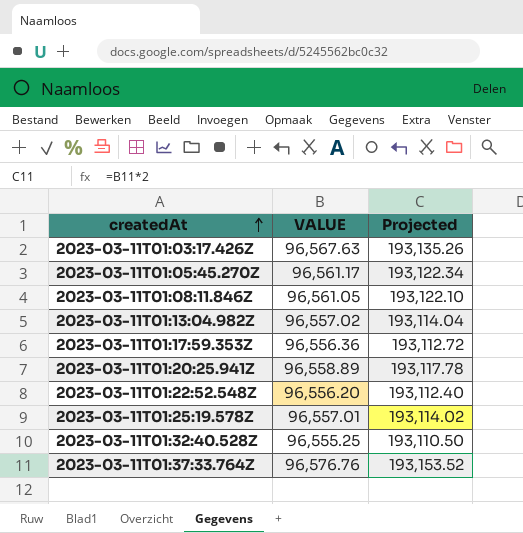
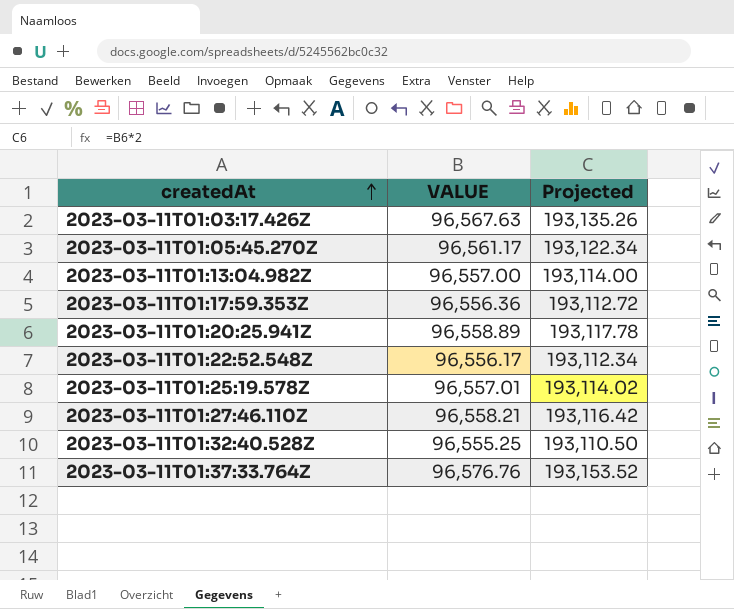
row 2023-03-11T01:08:11.846Z: 96,561.05 | 193,122.10 -> none
2023-03-11T01:13:04.982Z | VALUE: 96,557.02 -> 96,557.00
2023-03-11T01:13:04.982Z | Projected: 193,114.04 -> 193,114.00
2023-03-11T01:22:52.548Z | VALUE: 96,556.20 -> 96,556.17
2023-03-11T01:22:52.548Z | Projected: 193,112.40 -> 193,112.34
row 2023-03-11T01:27:46.110Z: none -> 96,558.21 | 193,116.42

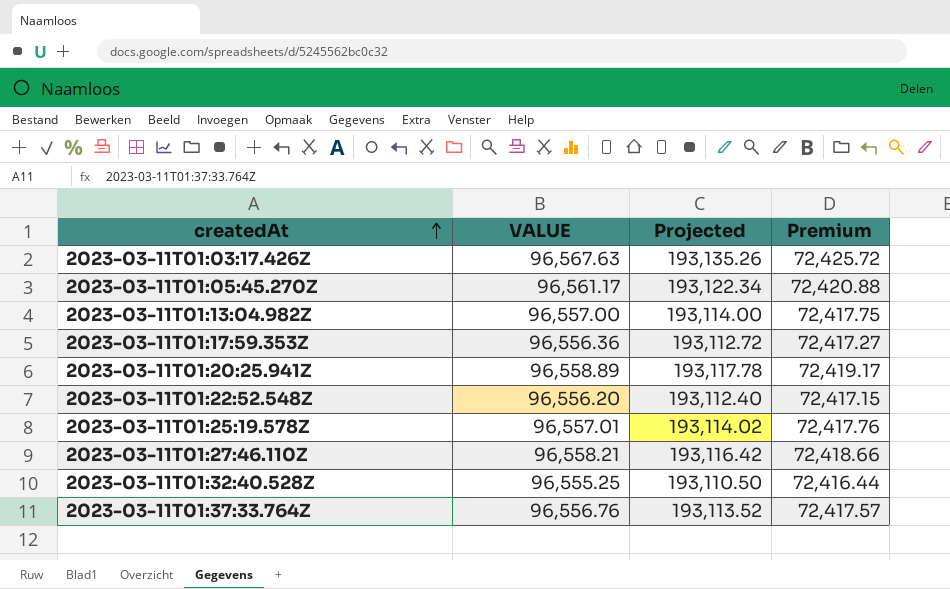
column Premium | formula: none -> [VALUE] * 0.75
2023-03-11T01:22:52.548Z | VALUE: 96,556.17 -> 96,556.20
2023-03-11T01:22:52.548Z | Projected: 193,112.34 -> 193,112.40
2023-03-11T01:37:33.764Z | VALUE: 96,576.76 -> 96,556.76
2023-03-11T01:37:33.764Z | Projected: 193,153.52 -> 193,113.52

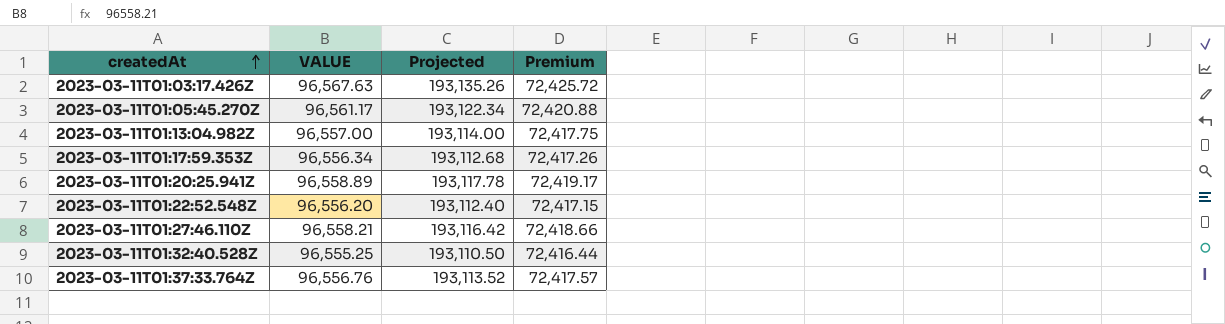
row 2023-03-11T01:25:19.578Z: 96,557.01 | 193,114.02 | 72,417.76 -> none
2023-03-11T01:17:59.353Z | VALUE: 96,556.36 -> 96,556.34
2023-03-11T01:17:59.353Z | Projected: 193,112.72 -> 193,112.68
2023-03-11T01:17:59.353Z | Premium: 72,417.27 -> 72,417.26

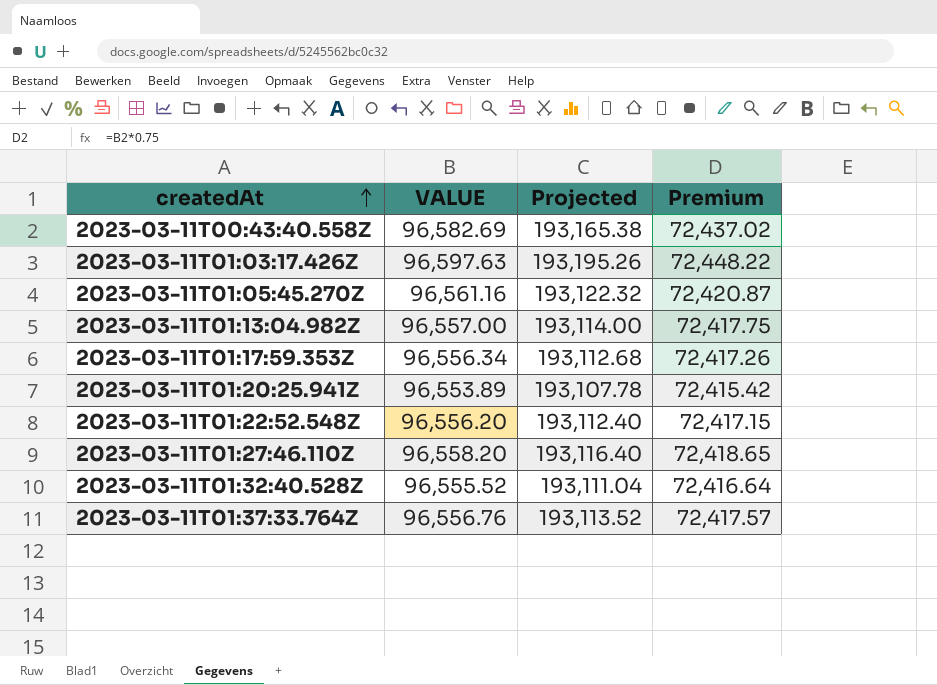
row 2023-03-11T00:43:40.558Z: none -> 96,582.69 | 193,165.38 | 72,437.02
2023-03-11T01:03:17.426Z | VALUE: 96,567.63 -> 96,597.63
2023-03-11T01:03:17.426Z | Projected: 193,135.26 -> 193,195.26
2023-03-11T01:03:17.426Z | Premium: 72,425.72 -> 72,448.22
2023-03-11T01:05:45.270Z | VALUE: 96,561.17 -> 96,561.16
2023-03-11T01:05:45.270Z | Projected: 193,122.34 -> 193,122.32
2023-03-11T01:05:45.270Z | Premium: 72,420.88 -> 72,420.87
2023-03-11T01:20:25.941Z | VALUE: 96,558.89 -> 96,553.89
2023-03-11T01:20:25.941Z | Projected: 193,117.78 -> 193,107.78
2023-03-11T01:20:25.941Z | Premium: 72,419.17 -> 72,415.42
2023-03-11T01:27:46.110Z | VALUE: 96,558.21 -> 96,558.20
2023-03-11T01:27:46.110Z | Projected: 193,116.42 -> 193,116.40
2023-03-11T01:27:46.110Z | Premium: 72,418.66 -> 72,418.65
2023-03-11T01:32:40.528Z | VALUE: 96,555.25 -> 96,555.52
2023-03-11T01:32:40.528Z | Projected: 193,110.50 -> 193,111.04
2023-03-11T01:32:40.528Z | Premium: 72,416.44 -> 72,416.64

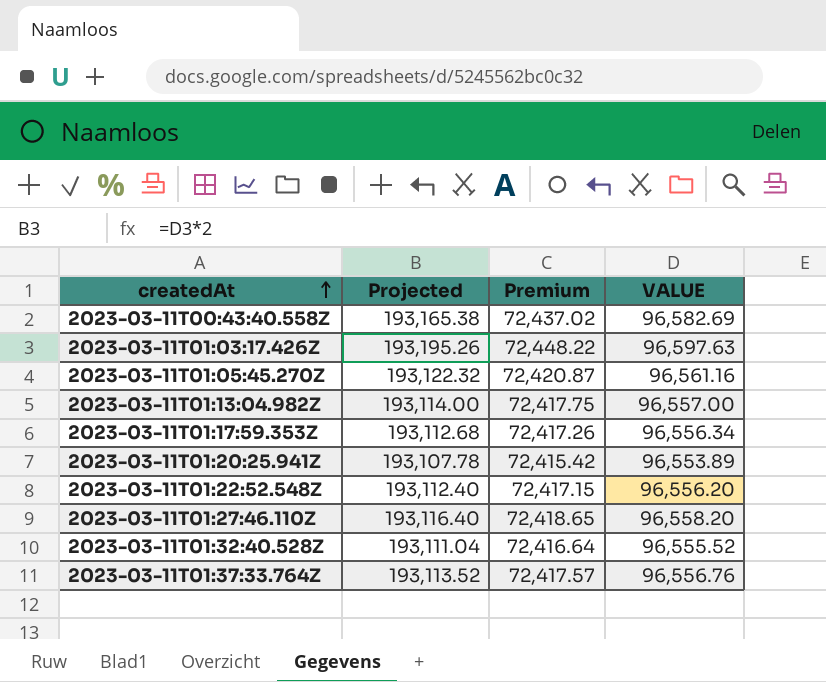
column VALUE | position: 2 -> 4

